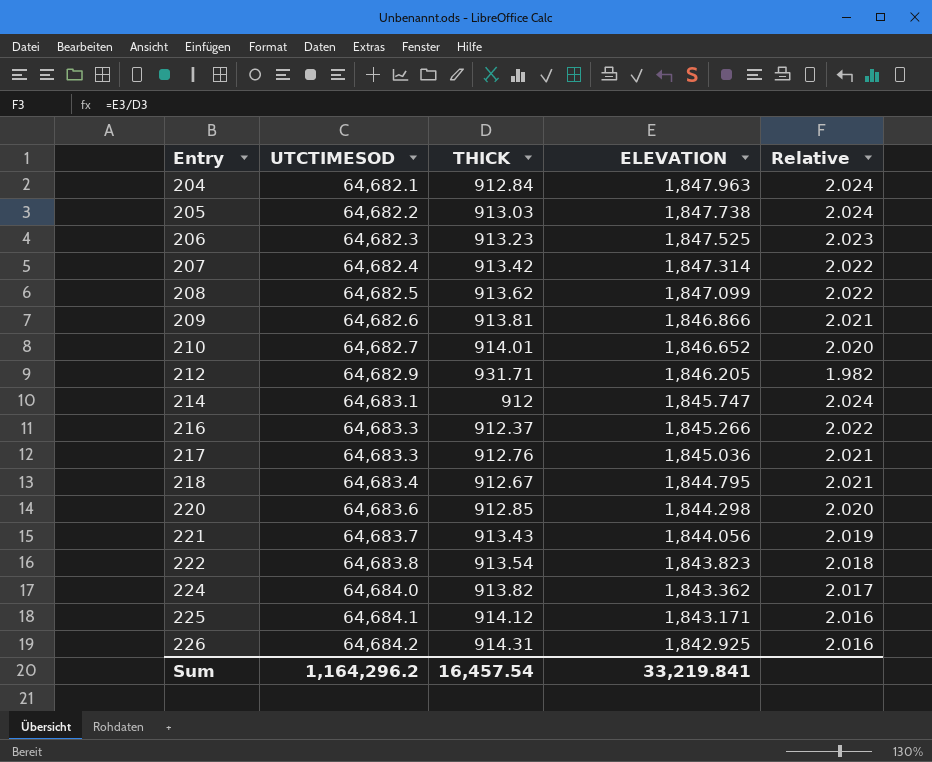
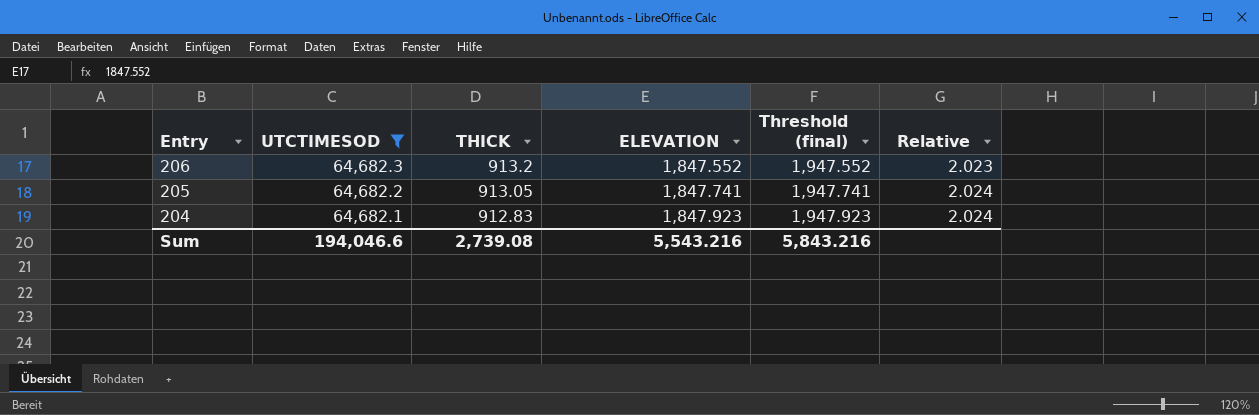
filter: none -> UTCTIMESOD <= 64,682.3
row order: Entry ascending -> Entry descending
column Threshold (final) | formula: none -> [ELEVATION] + 100
206 | THICK: 913.23 -> 913.2
206 | ELEVATION: 1,847.525 -> 1,847.552
205 | THICK: 913.03 -> 913.05
205 | ELEVATION: 1,847.738 -> 1,847.741
204 | THICK: 912.84 -> 912.83
204 | ELEVATION: 1,847.963 -> 1,847.923
Sum | UTCTIMESOD: 1,164,296.2 -> 194,046.6
Sum | THICK: 16,457.54 -> 2,739.08
Sum | ELEVATION: 33,219.841 -> 5,543.216

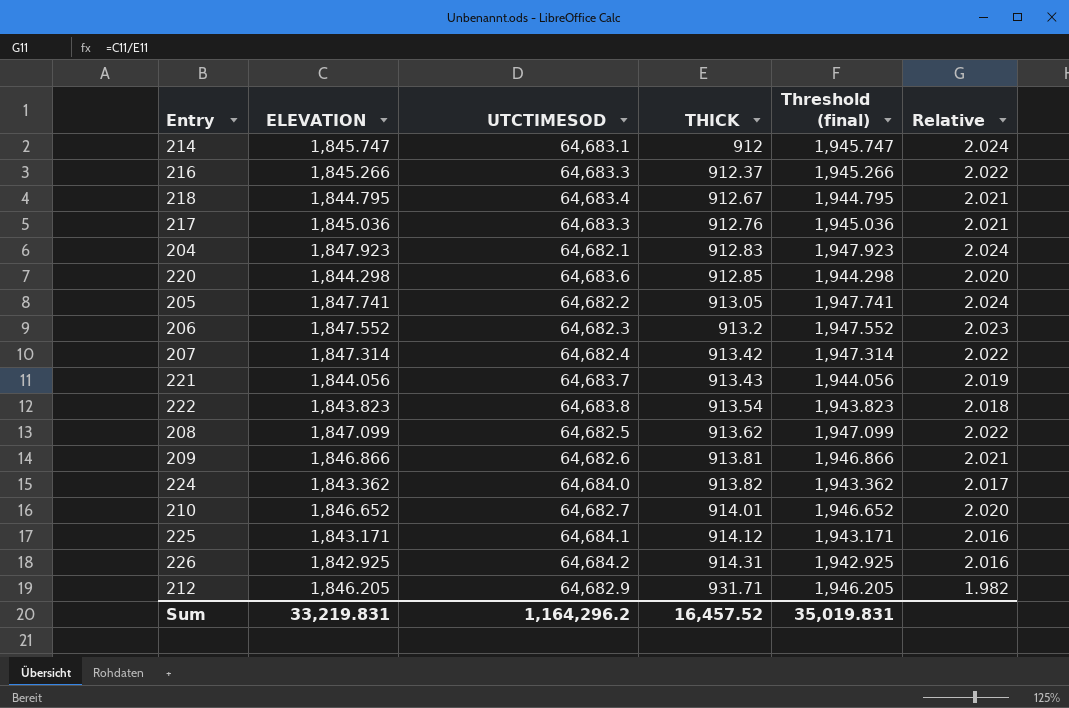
filter: UTCTIMESOD <= 64,682.3 -> none
row order: Entry descending -> THICK ascending
column ELEVATION | position: 4 -> 2
Sum | ELEVATION: 5,543.216 -> 33,219.831
Sum | UTCTIMESOD: 194,046.6 -> 1,164,296.2
Sum | THICK: 2,739.08 -> 16,457.52
Sum | Threshold (final): 5,843.216 -> 35,019.831

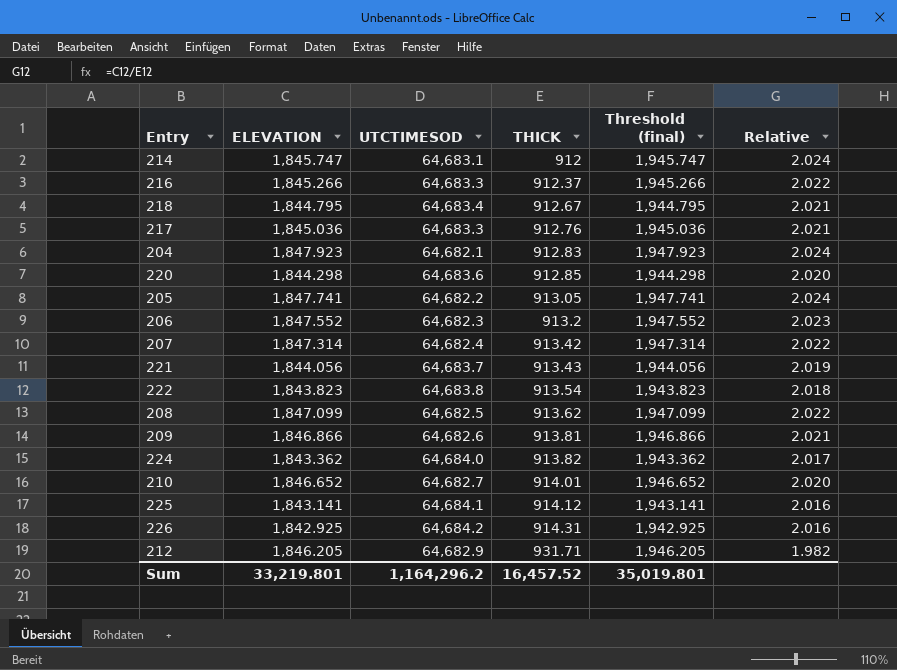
225 | ELEVATION: 1,843.171 -> 1,843.141
225 | Threshold (final): 1,943.171 -> 1,943.141
Sum | ELEVATION: 33,219.831 -> 33,219.801
Sum | Threshold (final): 35,019.831 -> 35,019.801

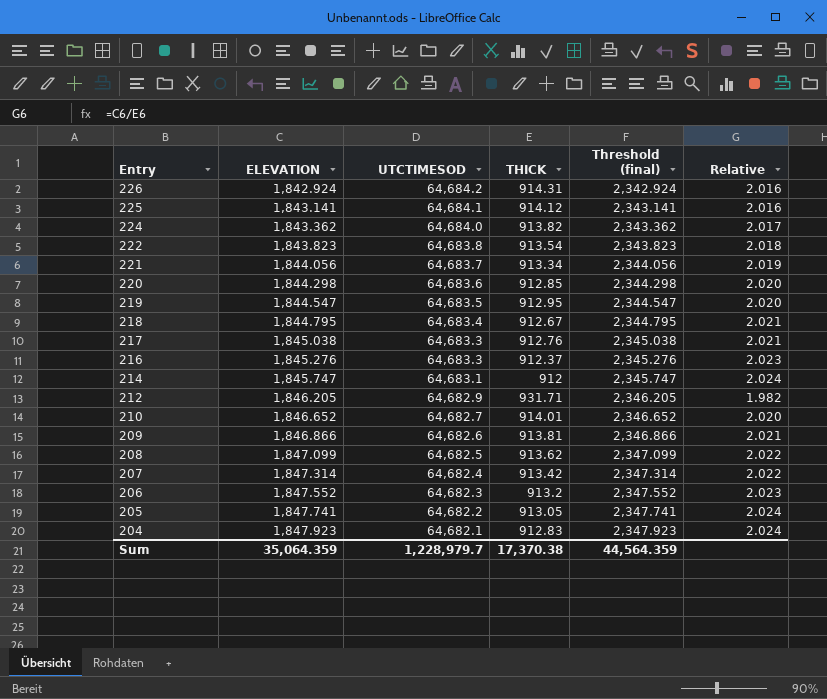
row order: THICK ascending -> Entry descending
column Threshold (final) | formula: [ELEVATION] + 100 -> [ELEVATION] + 500
226 | ELEVATION: 1,842.925 -> 1,842.924
221 | THICK: 913.43 -> 913.34
row 219: none -> 1,844.547 | 64,683.5 | 912.95 | 2,344.547 | 2.020
217 | ELEVATION: 1,845.036 -> 1,845.038
216 | ELEVATION: 1,845.266 -> 1,845.276
216 | Relative: 2.022 -> 2.023
Sum | ELEVATION: 33,219.801 -> 35,064.359
Sum | UTCTIMESOD: 1,164,296.2 -> 1,228,979.7
Sum | THICK: 16,457.52 -> 17,370.38
Sum | Threshold (final): 35,019.801 -> 44,564.359

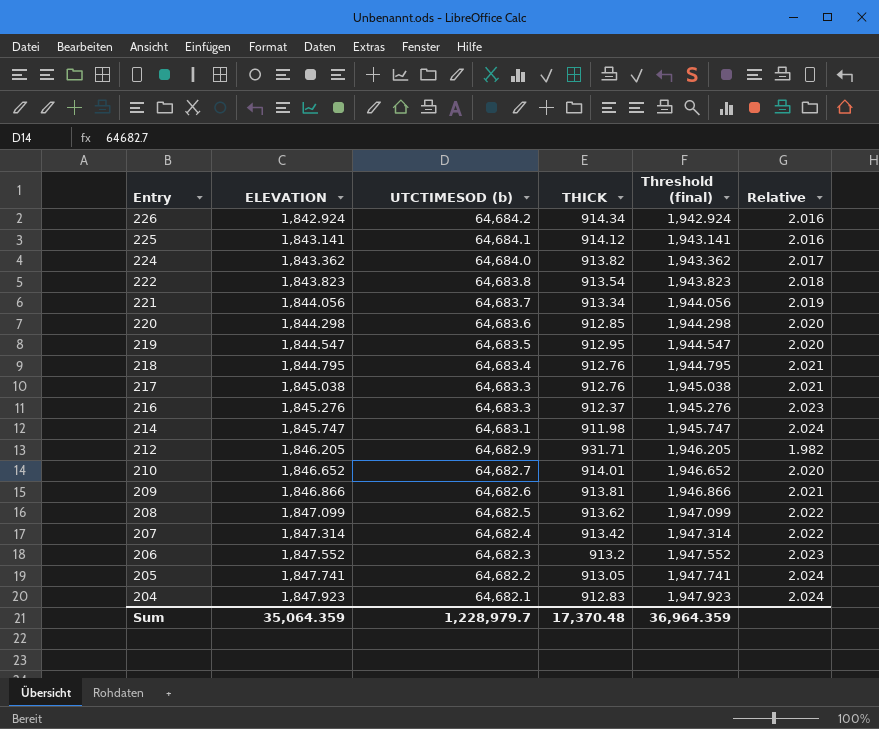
column name: UTCTIMESOD -> UTCTIMESOD (b)
column Threshold (final) | formula: [ELEVATION] + 500 -> [ELEVATION] + 100
226 | THICK: 914.31 -> 914.34
218 | THICK: 912.67 -> 912.76
214 | THICK: 912 -> 911.98
Sum | THICK: 17,370.38 -> 17,370.48
Sum | Threshold (final): 44,564.359 -> 36,964.359

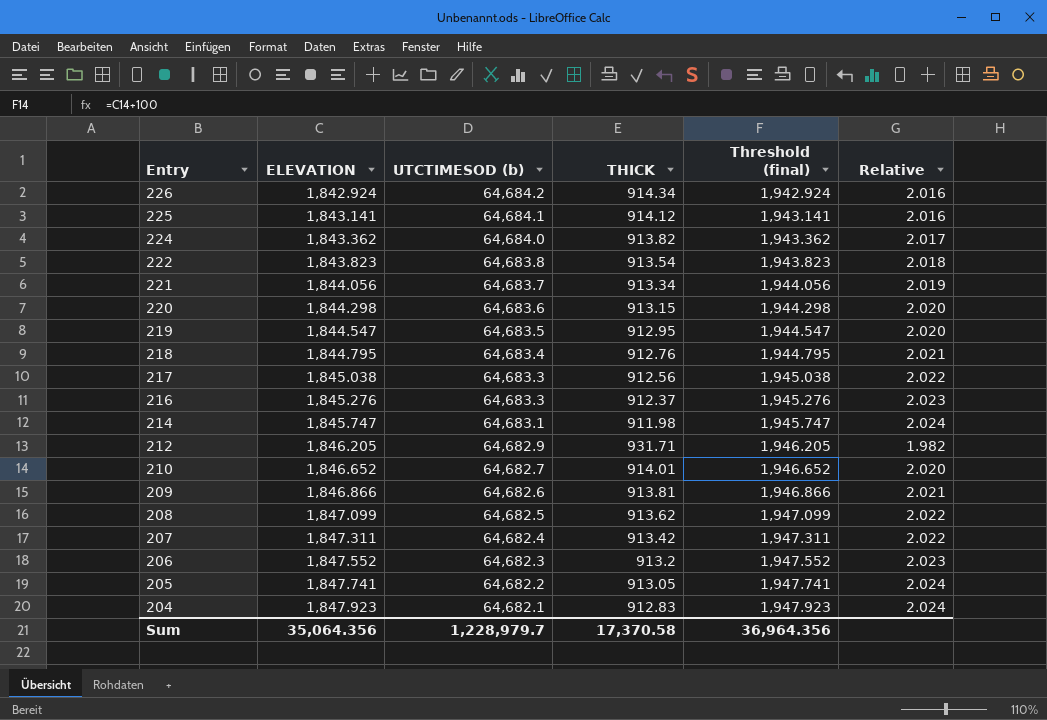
220 | THICK: 912.85 -> 913.15
217 | THICK: 912.76 -> 912.56
217 | Relative: 2.021 -> 2.022
207 | ELEVATION: 1,847.314 -> 1,847.311
207 | Threshold (final): 1,947.314 -> 1,947.311
Sum | ELEVATION: 35,064.359 -> 35,064.356
Sum | THICK: 17,370.48 -> 17,370.58
Sum | Threshold (final): 36,964.359 -> 36,964.356

